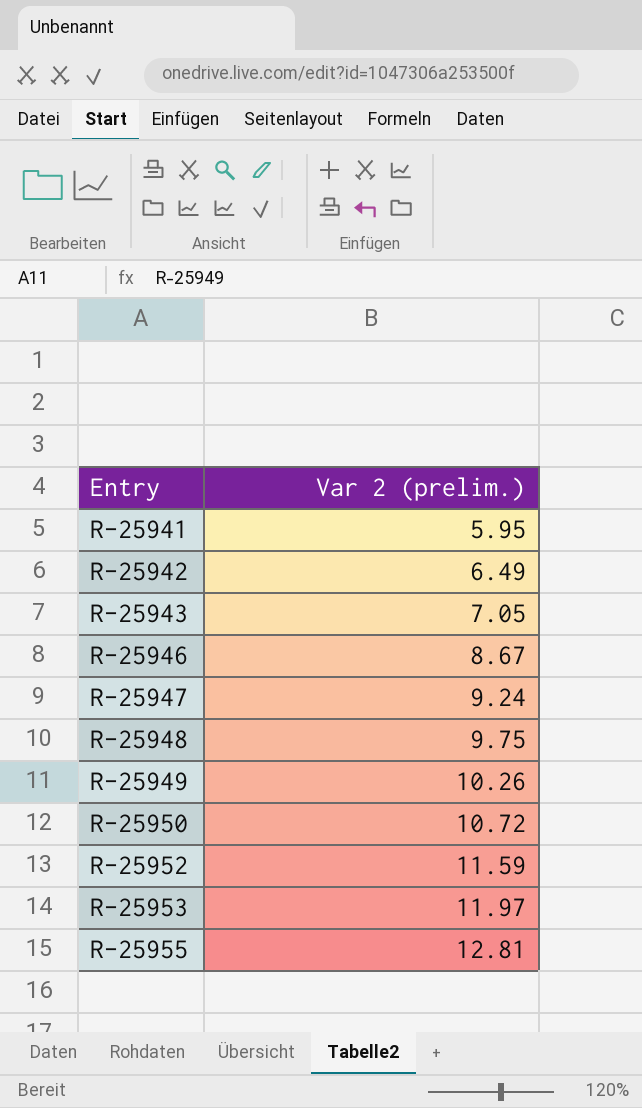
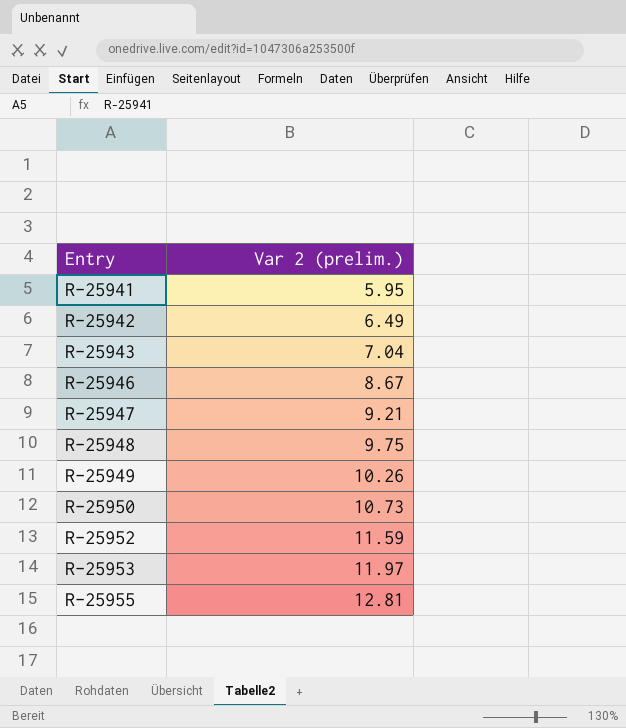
R-25943 | Var 2 (prelim.): 7.05 -> 7.04
R-25947 | Var 2 (prelim.): 9.24 -> 9.21
R-25950 | Var 2 (prelim.): 10.72 -> 10.73

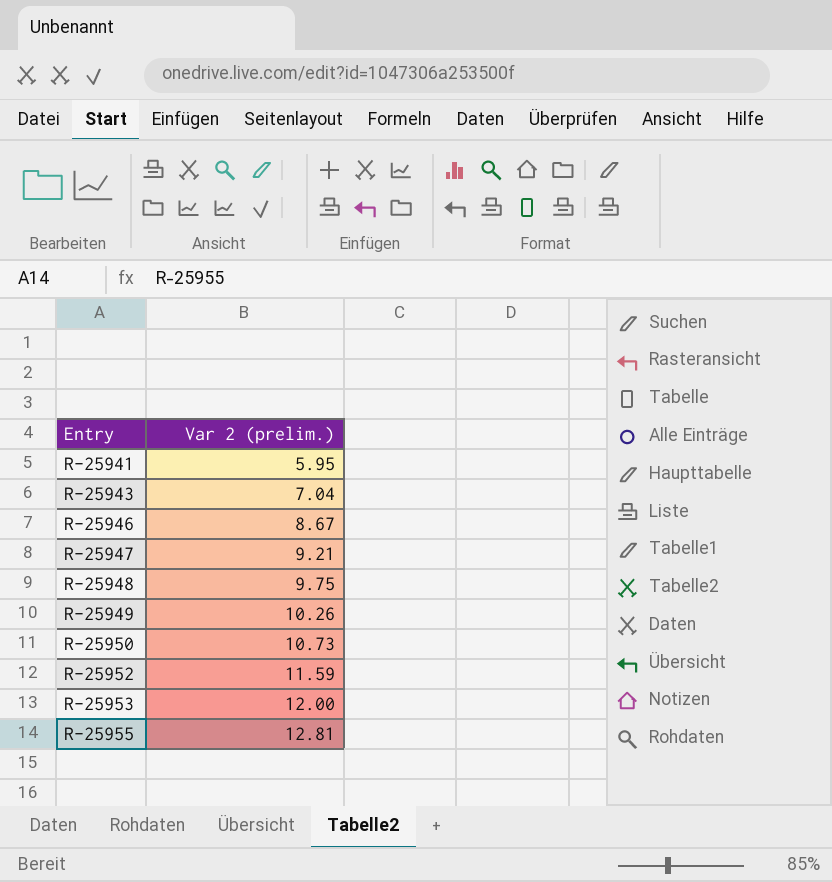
row R-25942: 6.49 -> none
R-25953 | Var 2 (prelim.): 11.97 -> 12.00

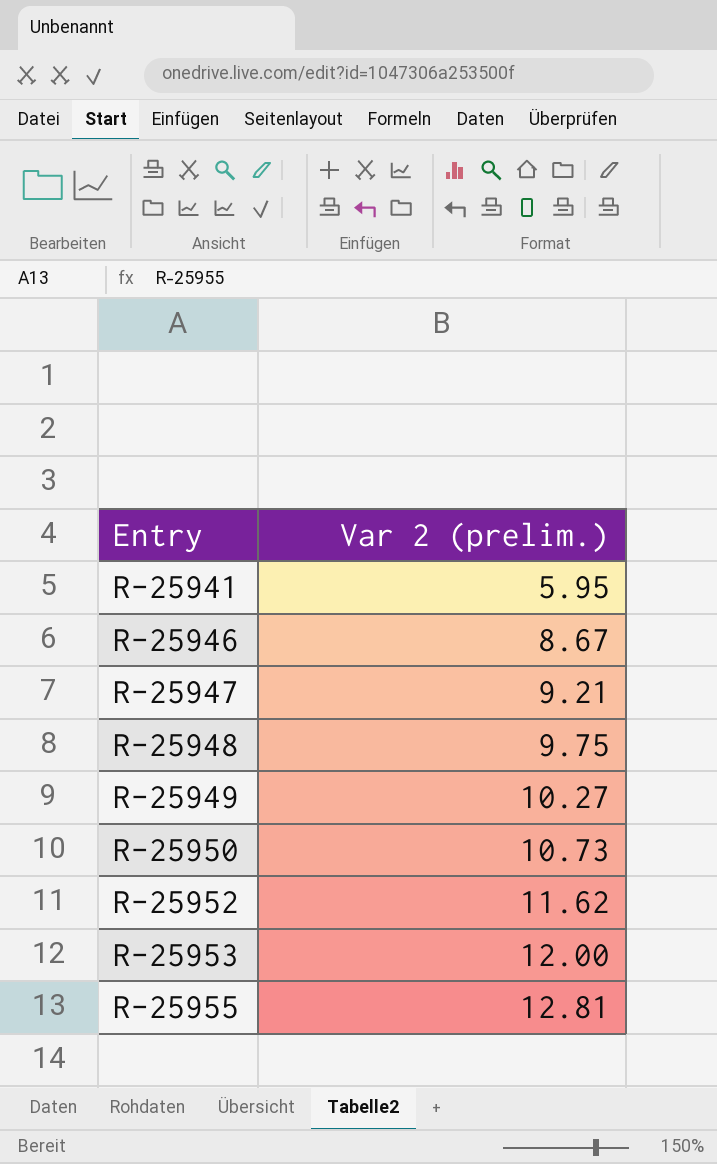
row R-25943: 7.04 -> none
R-25949 | Var 2 (prelim.): 10.26 -> 10.27
R-25952 | Var 2 (prelim.): 11.59 -> 11.62

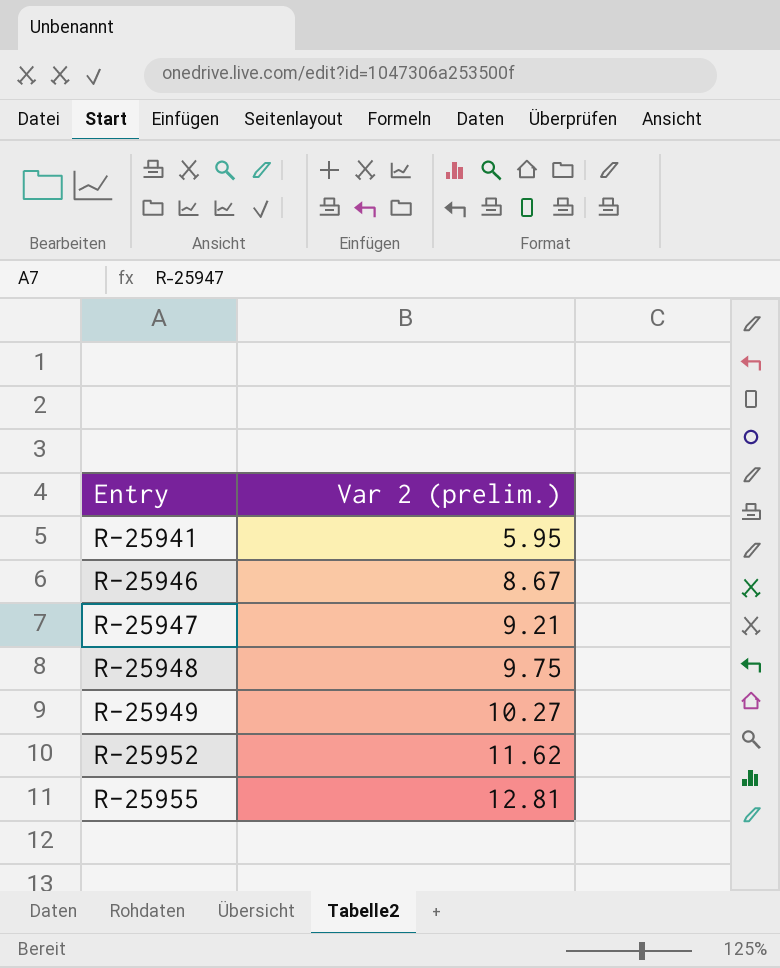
row R-25950: 10.73 -> none
row R-25953: 12.00 -> none

